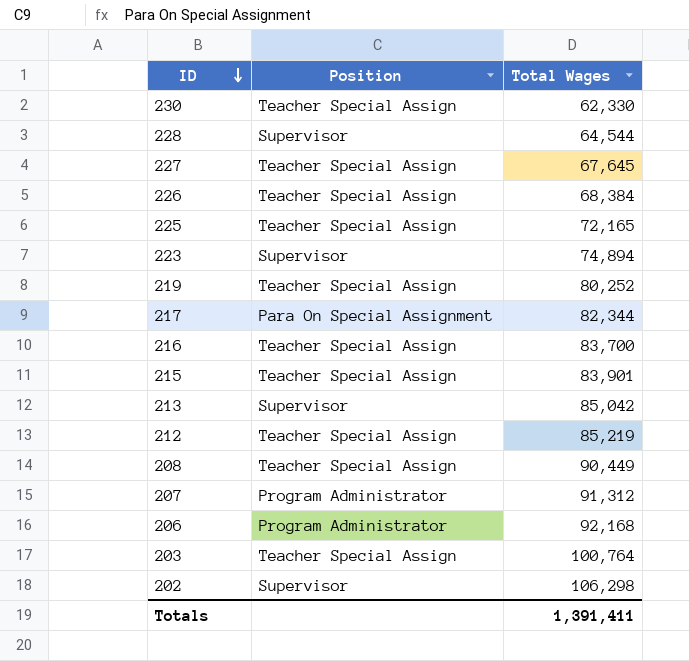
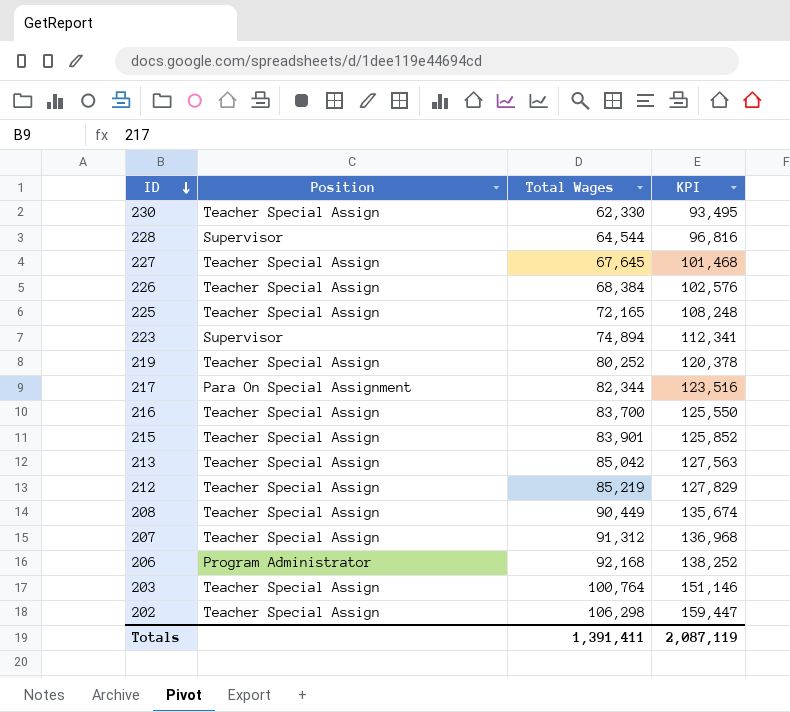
column KPI | formula: none -> [Total Wages] * 1.5
213 | Position: Supervisor -> Teacher Special Assign
207 | Position: Program Administrator -> Teacher Special Assign
202 | Position: Supervisor -> Teacher Special Assign

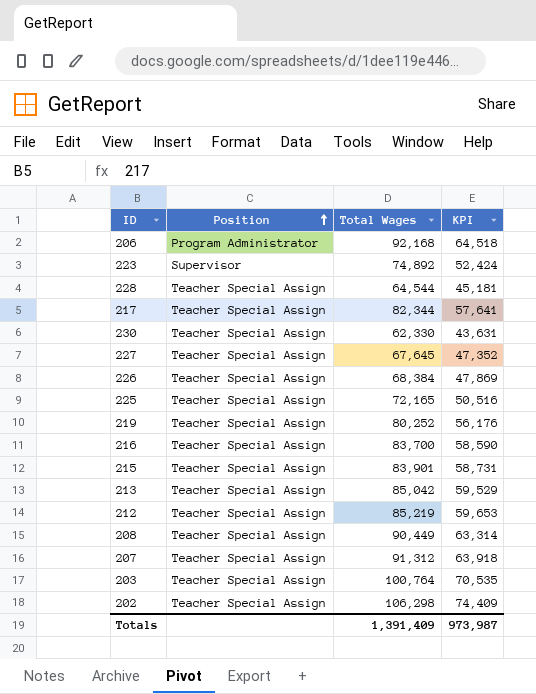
row order: ID descending -> Position ascending
column KPI | formula: [Total Wages] * 1.5 -> [Total Wages] * 0.7
223 | Total Wages: 74,894 -> 74,892
228 | Position: Supervisor -> Teacher Special Assign
217 | Position: Para On Special Assignment -> Teacher Special Assign
Totals | Total Wages: 1,391,411 -> 1,391,409
Totals | KPI: 2,087,119 -> 973,987

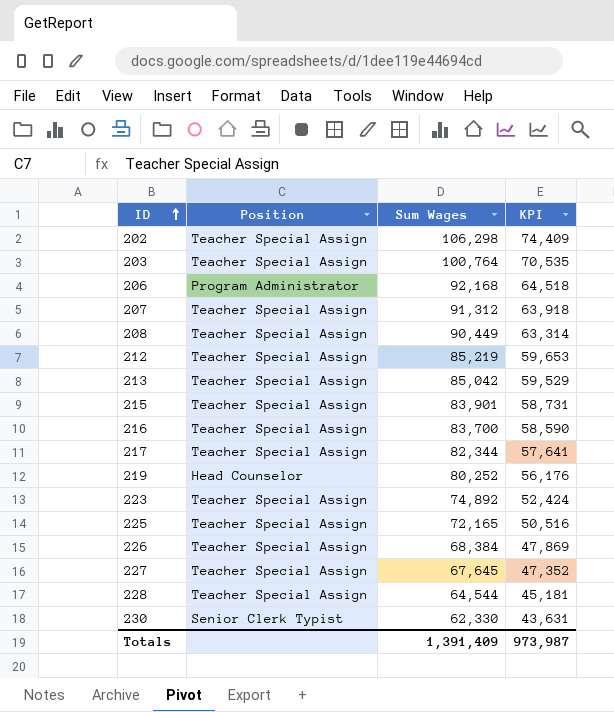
row order: Position ascending -> ID ascending
column name: Total Wages -> Sum Wages
219 | Position: Teacher Special Assign -> Head Counselor
223 | Position: Supervisor -> Teacher Special Assign
230 | Position: Teacher Special Assign -> Senior Clerk Typist

